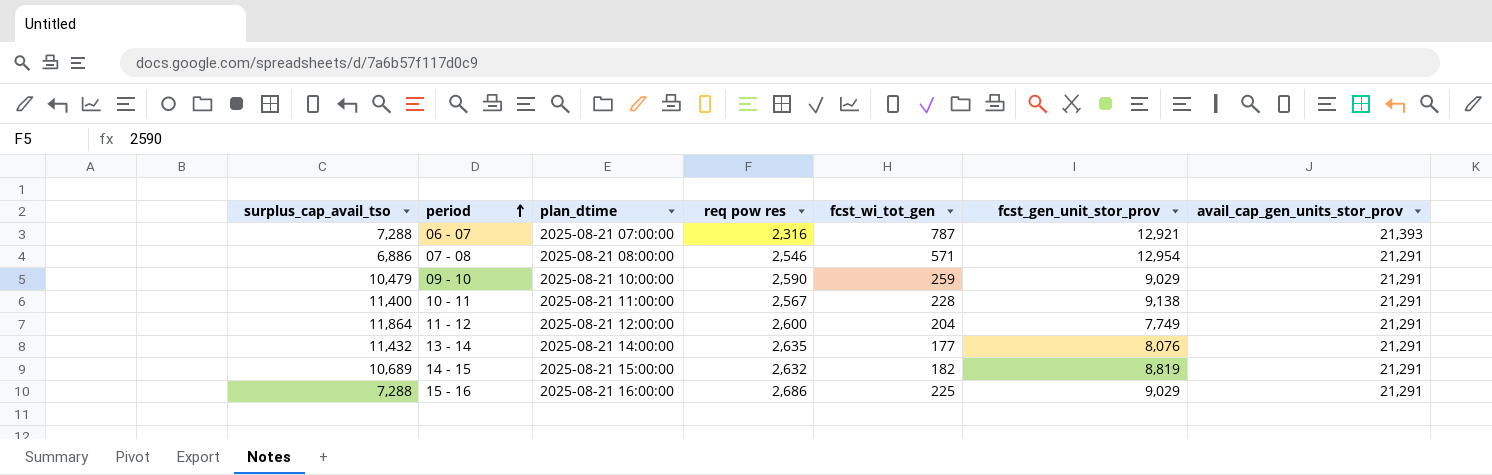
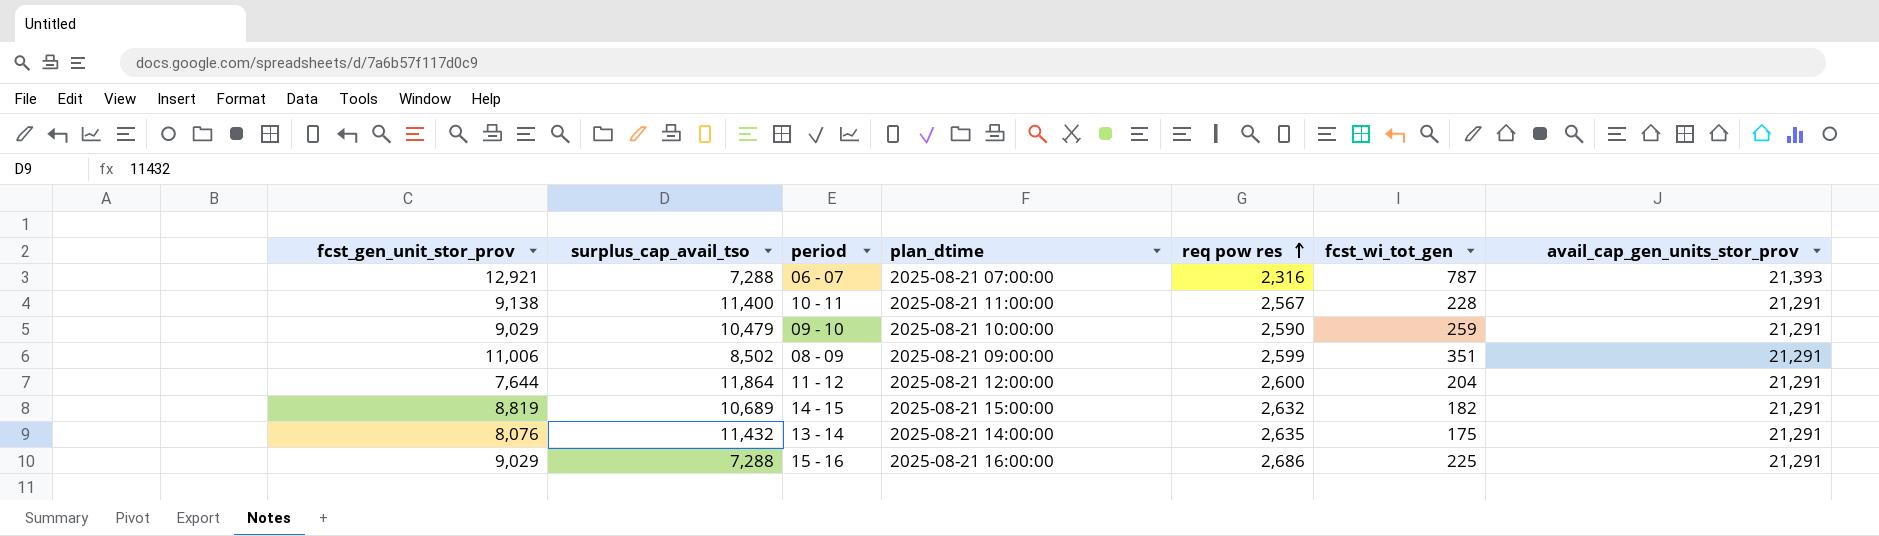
row order: period ascending -> req pow res ascending
column fcst_gen_unit_stor_prov | position: 6 -> 1
row 07 - 08: 6,886 | 2025-08-21 08:00:00 | 2,546 | 571 | 12,954 | 21,291 -> none
row 08 - 09: none -> 11,006 | 8,502 | 2025-08-21 09:00:00 | 2,599 | 351 | 21,291
11 - 12 | fcst_gen_unit_stor_prov: 7,749 -> 7,644
13 - 14 | fcst_wi_tot_gen: 177 -> 175

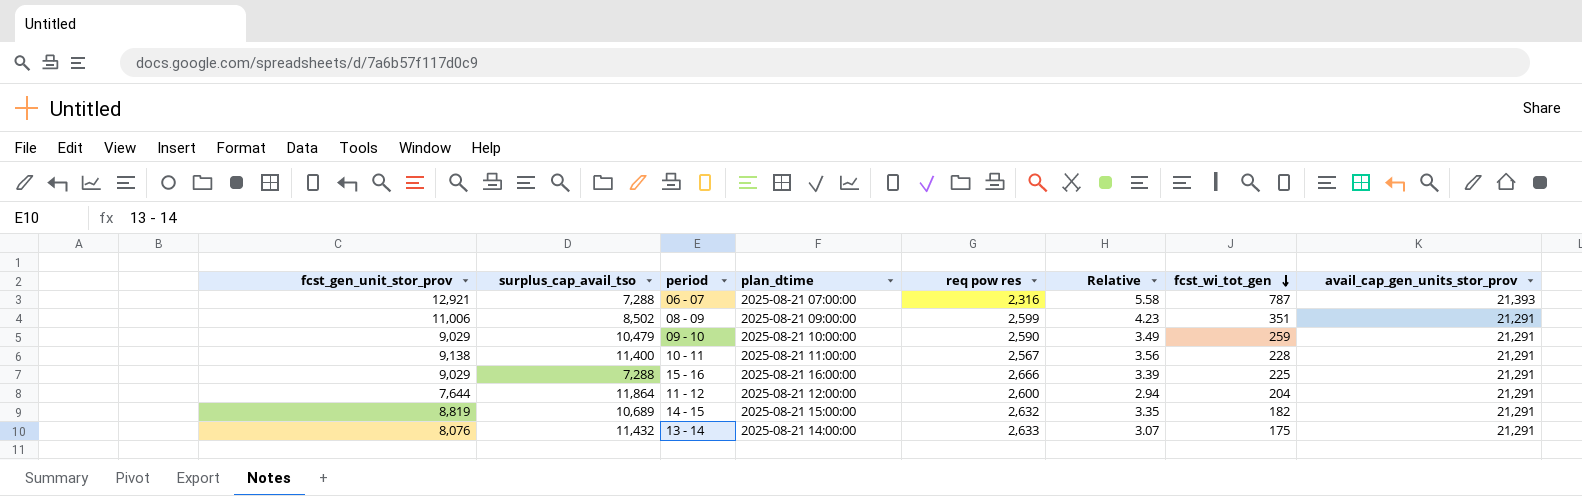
row order: req pow res ascending -> fcst_wi_tot_gen descending
column Relative | formula: none -> [fcst_gen_unit_stor_prov] / [req pow res]
15 - 16 | req pow res: 2,686 -> 2,666
13 - 14 | req pow res: 2,635 -> 2,633

